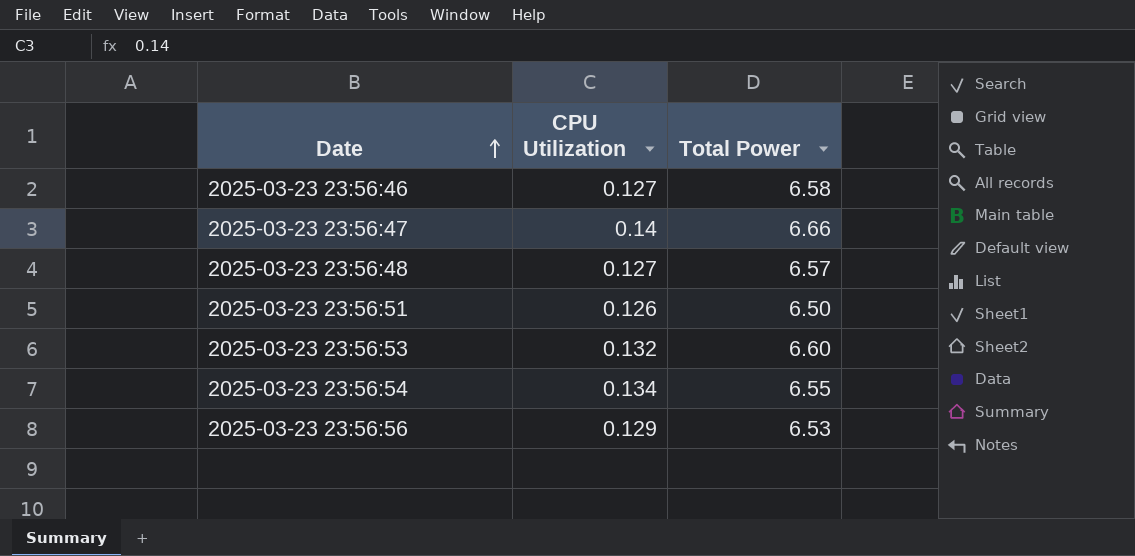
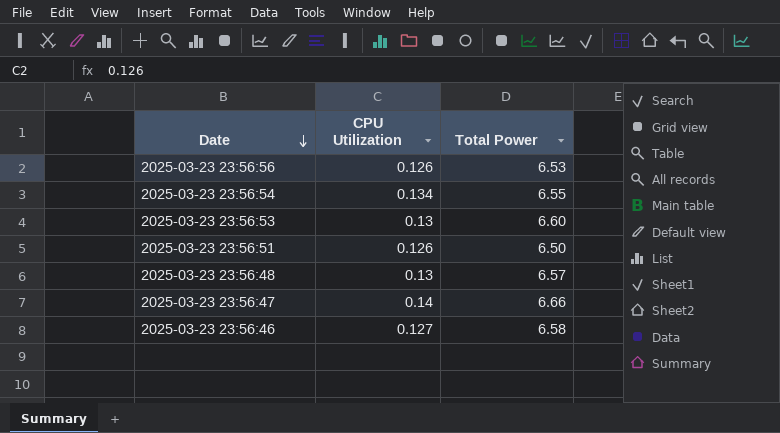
row order: Date ascending -> Date descending
2025-03-23 23:56:56 | CPU Utilization: 0.129 -> 0.126
2025-03-23 23:56:53 | CPU Utilization: 0.132 -> 0.13
2025-03-23 23:56:48 | CPU Utilization: 0.127 -> 0.13

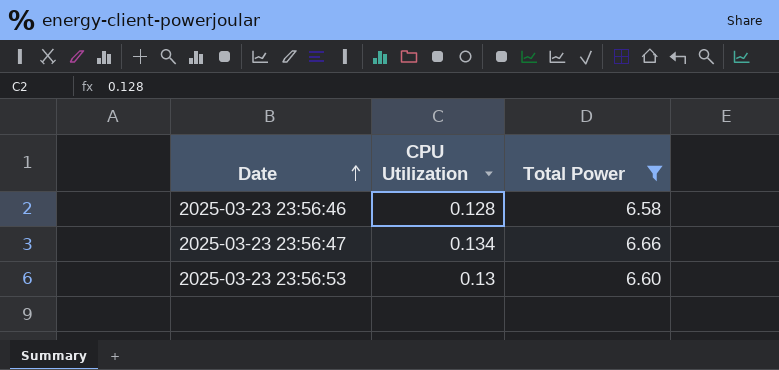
filter: none -> Total Power >= 6.58
row order: Date descending -> Date ascending
2025-03-23 23:56:46 | CPU Utilization: 0.127 -> 0.128
2025-03-23 23:56:47 | CPU Utilization: 0.14 -> 0.134

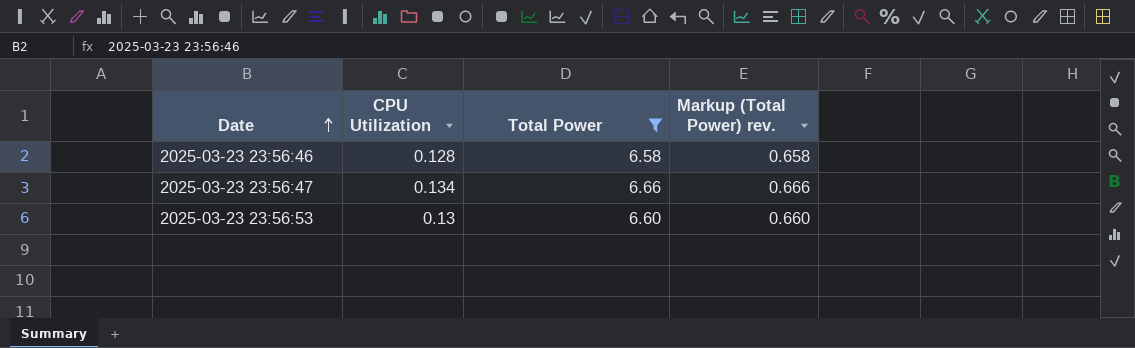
column Markup (Total Power) rev. | formula: none -> [Total Power] * 0.1

